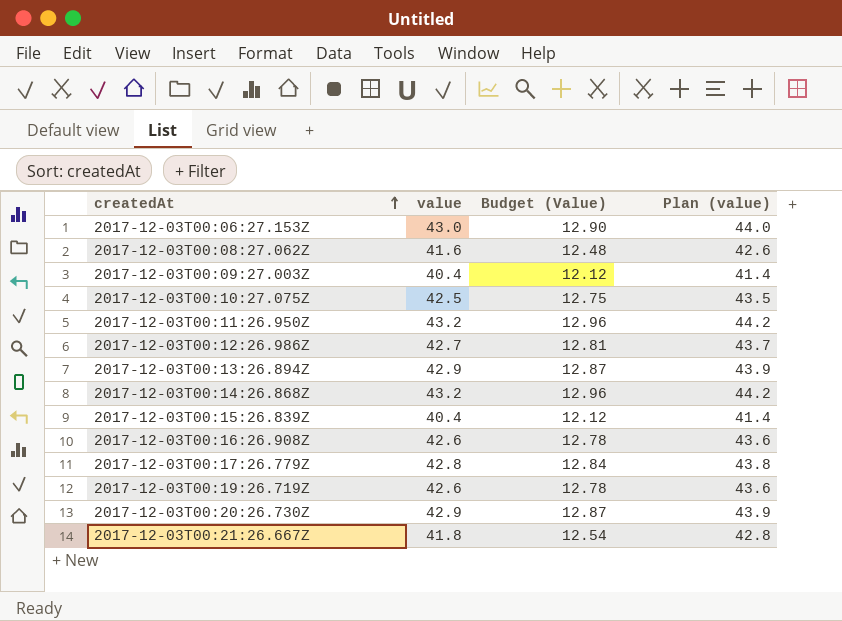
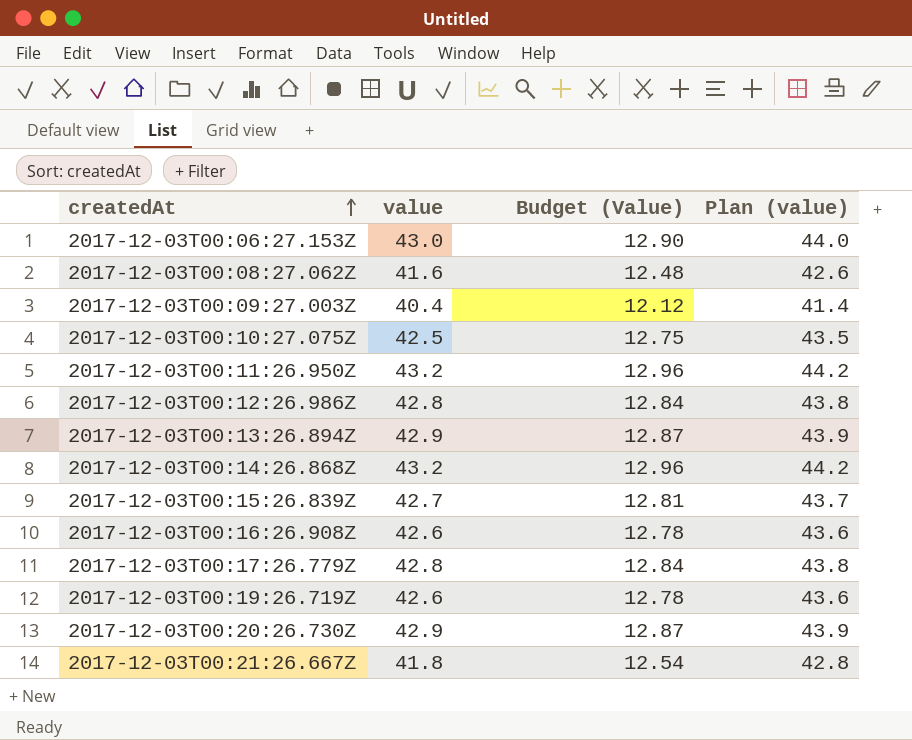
2017-12-03T00:12:26.986Z | value: 42.7 -> 42.8
2017-12-03T00:12:26.986Z | Budget (Value): 12.81 -> 12.84
2017-12-03T00:12:26.986Z | Plan (value): 43.7 -> 43.8
2017-12-03T00:15:26.839Z | value: 40.4 -> 42.7
2017-12-03T00:15:26.839Z | Budget (Value): 12.12 -> 12.81
2017-12-03T00:15:26.839Z | Plan (value): 41.4 -> 43.7

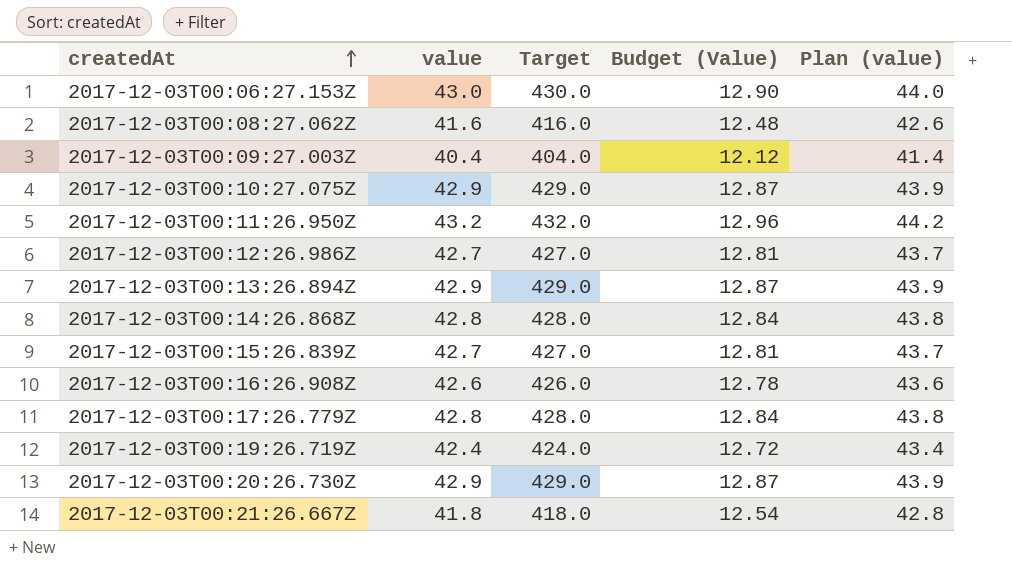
column Target | formula: none -> [value] * 10
2017-12-03T00:10:27.075Z | value: 42.5 -> 42.9
2017-12-03T00:10:27.075Z | Budget (Value): 12.75 -> 12.87
2017-12-03T00:10:27.075Z | Plan (value): 43.5 -> 43.9
2017-12-03T00:12:26.986Z | value: 42.8 -> 42.7
2017-12-03T00:12:26.986Z | Budget (Value): 12.84 -> 12.81
2017-12-03T00:12:26.986Z | Plan (value): 43.8 -> 43.7
2017-12-03T00:14:26.868Z | value: 43.2 -> 42.8
2017-12-03T00:14:26.868Z | Budget (Value): 12.96 -> 12.84
2017-12-03T00:14:26.868Z | Plan (value): 44.2 -> 43.8
2017-12-03T00:19:26.719Z | value: 42.6 -> 42.4
2017-12-03T00:19:26.719Z | Budget (Value): 12.78 -> 12.72
2017-12-03T00:19:26.719Z | Plan (value): 43.6 -> 43.4

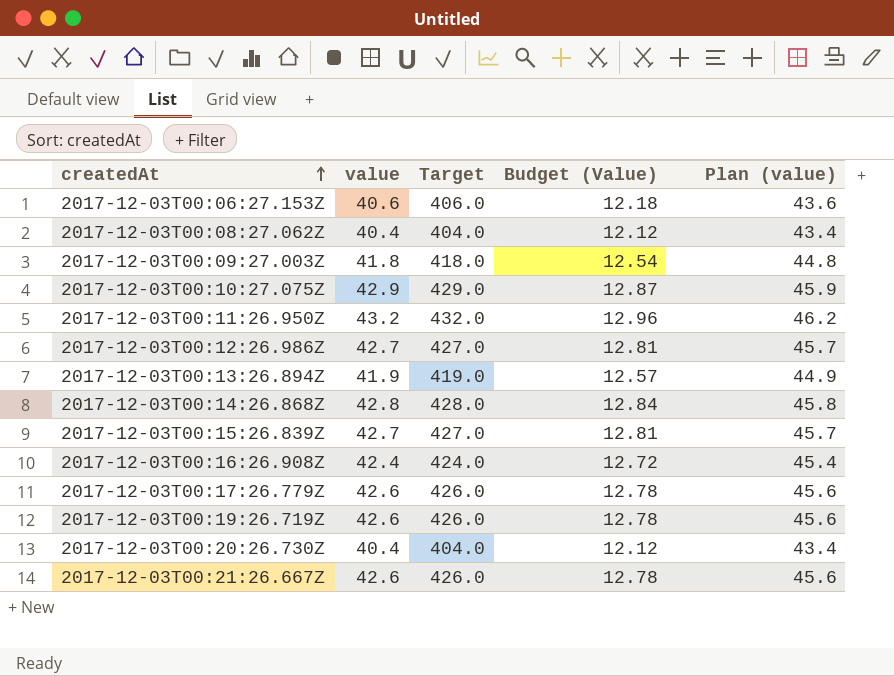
column Plan (value) | formula: [value] + 1 -> [value] + 3
2017-12-03T00:06:27.153Z | value: 43.0 -> 40.6
2017-12-03T00:06:27.153Z | Target: 430.0 -> 406.0
2017-12-03T00:06:27.153Z | Budget (Value): 12.90 -> 12.18
2017-12-03T00:08:27.062Z | value: 41.6 -> 40.4
2017-12-03T00:08:27.062Z | Target: 416.0 -> 404.0
2017-12-03T00:08:27.062Z | Budget (Value): 12.48 -> 12.12
2017-12-03T00:09:27.003Z | value: 40.4 -> 41.8
2017-12-03T00:09:27.003Z | Target: 404.0 -> 418.0
2017-12-03T00:09:27.003Z | Budget (Value): 12.12 -> 12.54
2017-12-03T00:13:26.894Z | value: 42.9 -> 41.9
2017-12-03T00:13:26.894Z | Target: 429.0 -> 419.0
2017-12-03T00:13:26.894Z | Budget (Value): 12.87 -> 12.57
2017-12-03T00:16:26.908Z | value: 42.6 -> 42.4
2017-12-03T00:16:26.908Z | Target: 426.0 -> 424.0
2017-12-03T00:16:26.908Z | Budget (Value): 12.78 -> 12.72
2017-12-03T00:17:26.779Z | value: 42.8 -> 42.6
2017-12-03T00:17:26.779Z | Target: 428.0 -> 426.0
2017-12-03T00:17:26.779Z | Budget (Value): 12.84 -> 12.78
2017-12-03T00:19:26.719Z | value: 42.4 -> 42.6
2017-12-03T00:19:26.719Z | Target: 424.0 -> 426.0
2017-12-03T00:19:26.719Z | Budget (Value): 12.72 -> 12.78
2017-12-03T00:20:26.730Z | value: 42.9 -> 40.4
2017-12-03T00:20:26.730Z | Target: 429.0 -> 404.0
2017-12-03T00:20:26.730Z | Budget (Value): 12.87 -> 12.12
2017-12-03T00:21:26.667Z | value: 41.8 -> 42.6
2017-12-03T00:21:26.667Z | Target: 418.0 -> 426.0
2017-12-03T00:21:26.667Z | Budget (Value): 12.54 -> 12.78

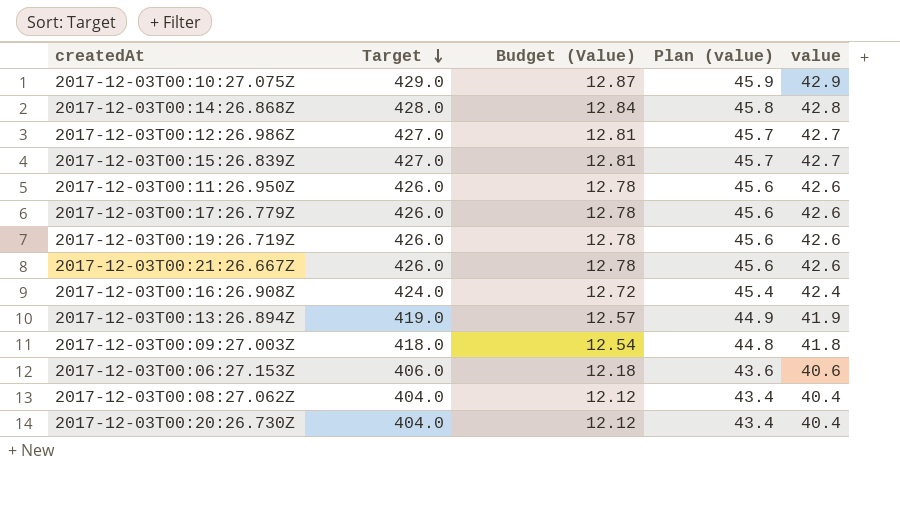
row order: createdAt ascending -> Target descending
column value | position: 2 -> 5
2017-12-03T00:11:26.950Z | Target: 432.0 -> 426.0
2017-12-03T00:11:26.950Z | Budget (Value): 12.96 -> 12.78
2017-12-03T00:11:26.950Z | Plan (value): 46.2 -> 45.6
2017-12-03T00:11:26.950Z | value: 43.2 -> 42.6

